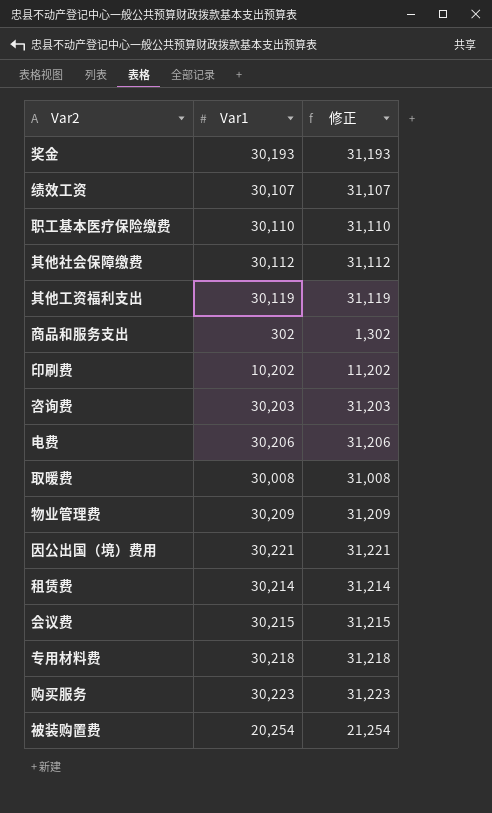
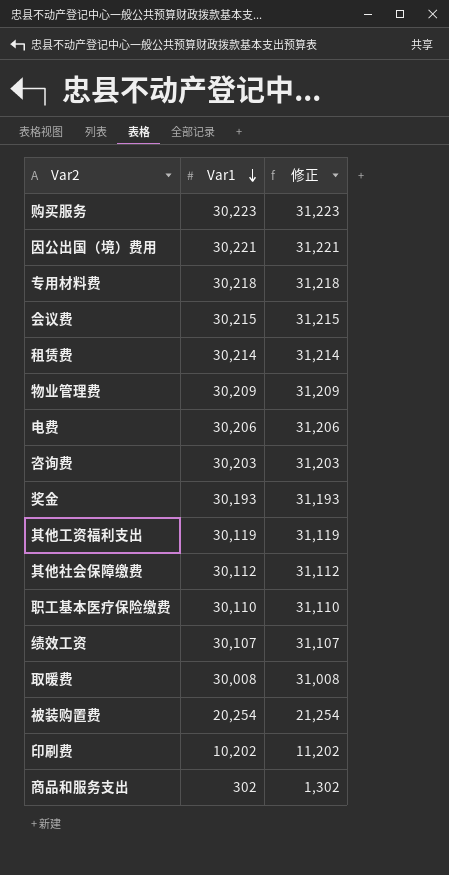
row order: none -> Var1 descending

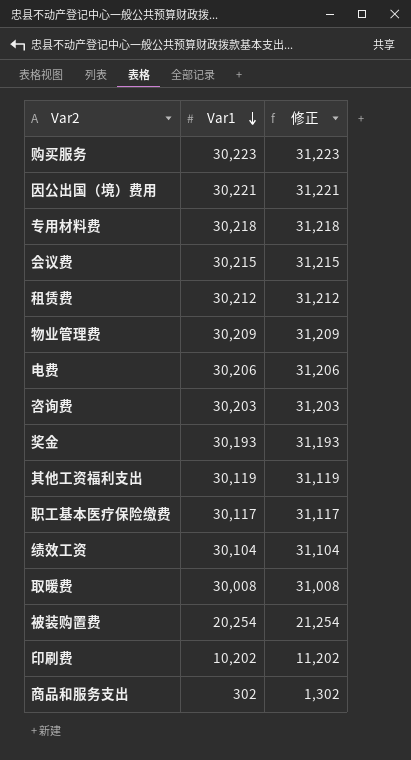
row 其他社会保障缴费: 30,112 | 31,112 -> none
租赁费 | Var1: 30,214 -> 30,212
租赁费 | 修正: 31,214 -> 31,212
职工基本医疗保险缴费 | Var1: 30,110 -> 30,117
职工基本医疗保险缴费 | 修正: 31,110 -> 31,117
绩效工资 | Var1: 30,107 -> 30,104
绩效工资 | 修正: 31,107 -> 31,104

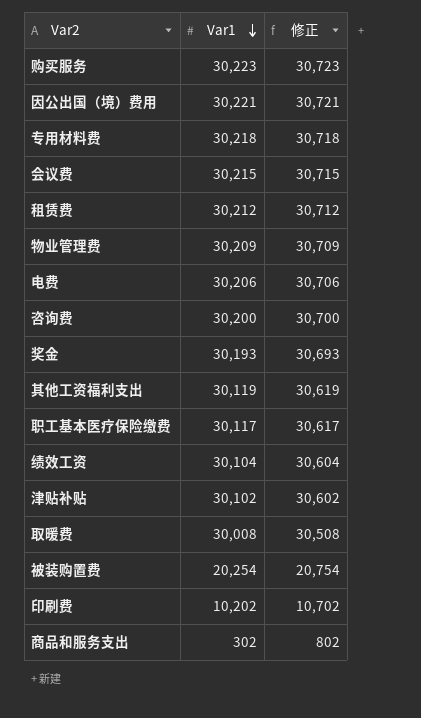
column 修正 | formula: [Var1] + 1000 -> [Var1] + 500
咨询费 | Var1: 30,203 -> 30,200
row 津贴补贴: none -> 30,102 | 30,602

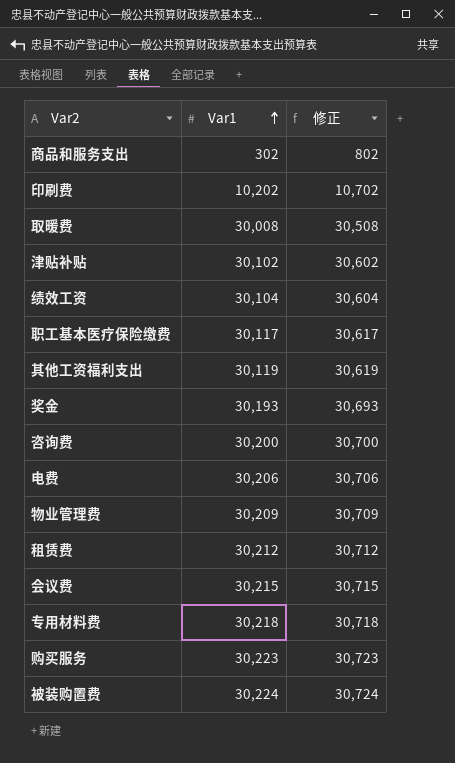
row order: Var1 descending -> Var1 ascending
row 因公出国（境）费用: 30,221 | 30,721 -> none
被装购置费 | Var1: 20,254 -> 30,224
被装购置费 | 修正: 20,754 -> 30,724

